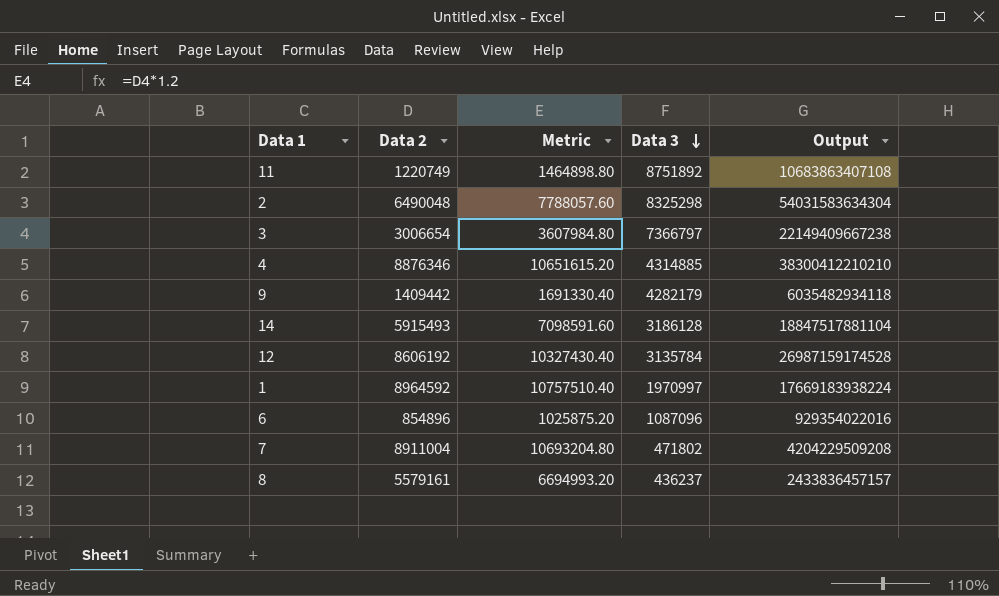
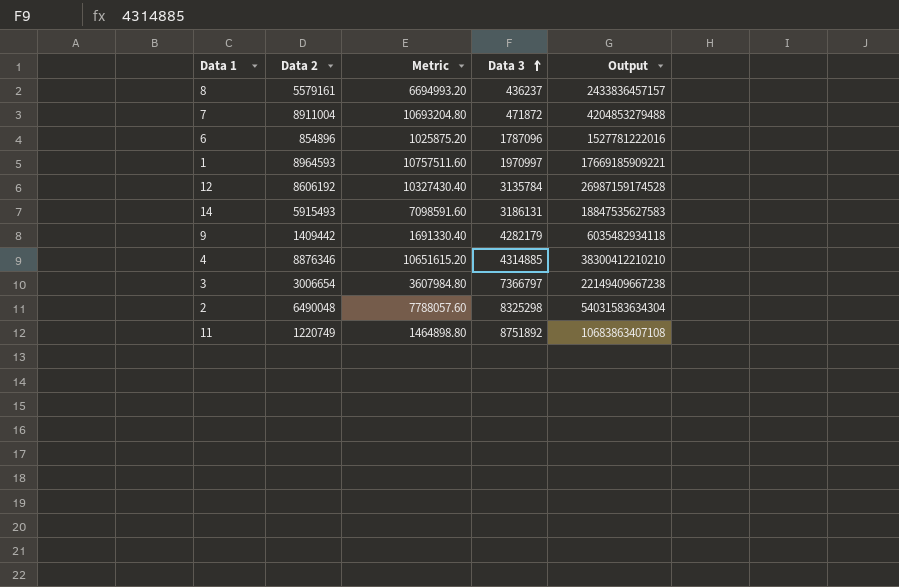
row order: Data 3 descending -> Data 3 ascending
7 | Data 3: 471802 -> 471872
7 | Output: 4204229509208 -> 4204853279488
6 | Data 3: 1087096 -> 1787096
6 | Output: 929354022016 -> 1527781222016
1 | Data 2: 8964592 -> 8964593
1 | Metric: 10757510.40 -> 10757511.60
1 | Output: 17669183938224 -> 17669185909221
14 | Data 3: 3186128 -> 3186131
14 | Output: 18847517881104 -> 18847535627583

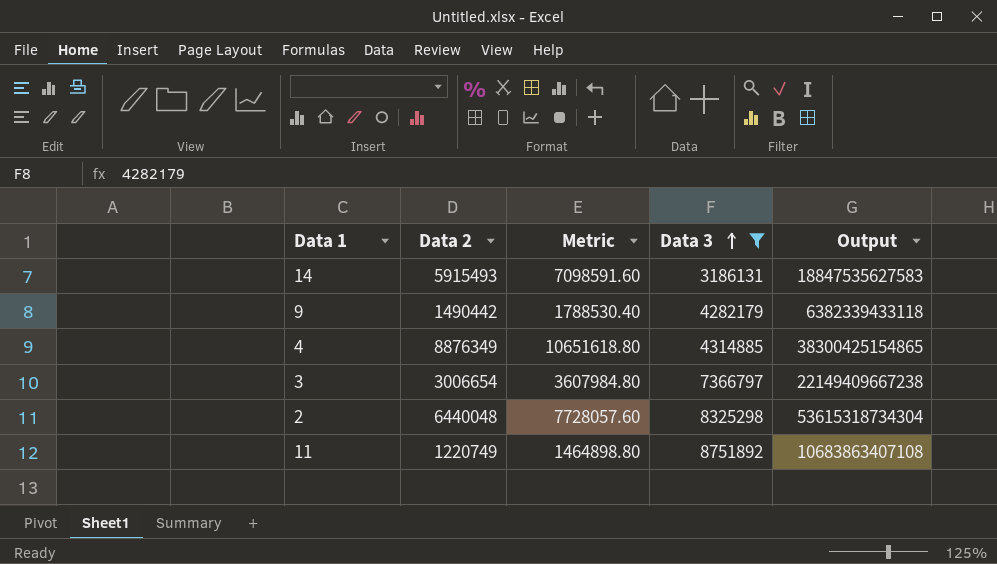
filter: none -> Data 3 >= 3186131
9 | Data 2: 1409442 -> 1490442
9 | Metric: 1691330.40 -> 1788530.40
9 | Output: 6035482934118 -> 6382339433118
4 | Data 2: 8876346 -> 8876349
4 | Metric: 10651615.20 -> 10651618.80
4 | Output: 38300412210210 -> 38300425154865
2 | Data 2: 6490048 -> 6440048
2 | Metric: 7788057.60 -> 7728057.60
2 | Output: 54031583634304 -> 53615318734304

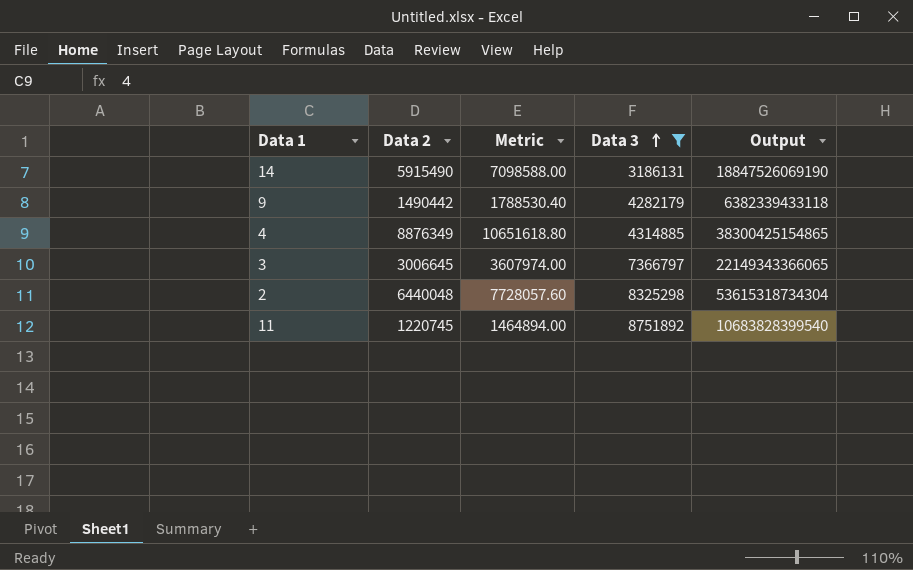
14 | Data 2: 5915493 -> 5915490
14 | Metric: 7098591.60 -> 7098588.00
14 | Output: 18847535627583 -> 18847526069190
3 | Data 2: 3006654 -> 3006645
3 | Metric: 3607984.80 -> 3607974.00
3 | Output: 22149409667238 -> 22149343366065
11 | Data 2: 1220749 -> 1220745
11 | Metric: 1464898.80 -> 1464894.00
11 | Output: 10683863407108 -> 10683828399540

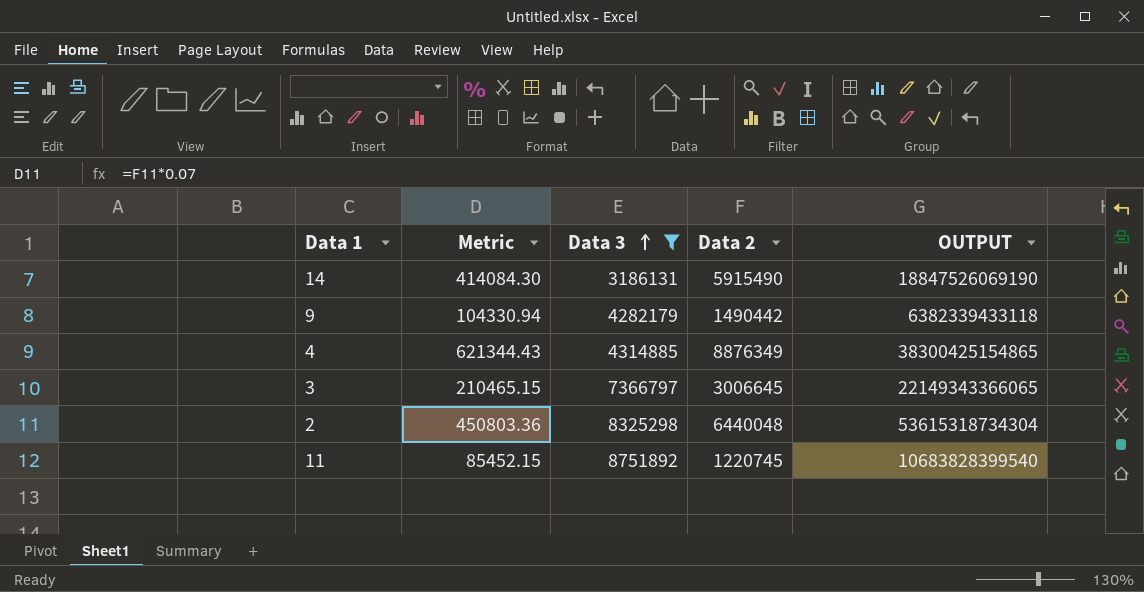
column Metric | formula: [Data 2] * 1.2 -> [Data 2] * 0.07
column Data 2 | position: 2 -> 4
column name: Output -> OUTPUT

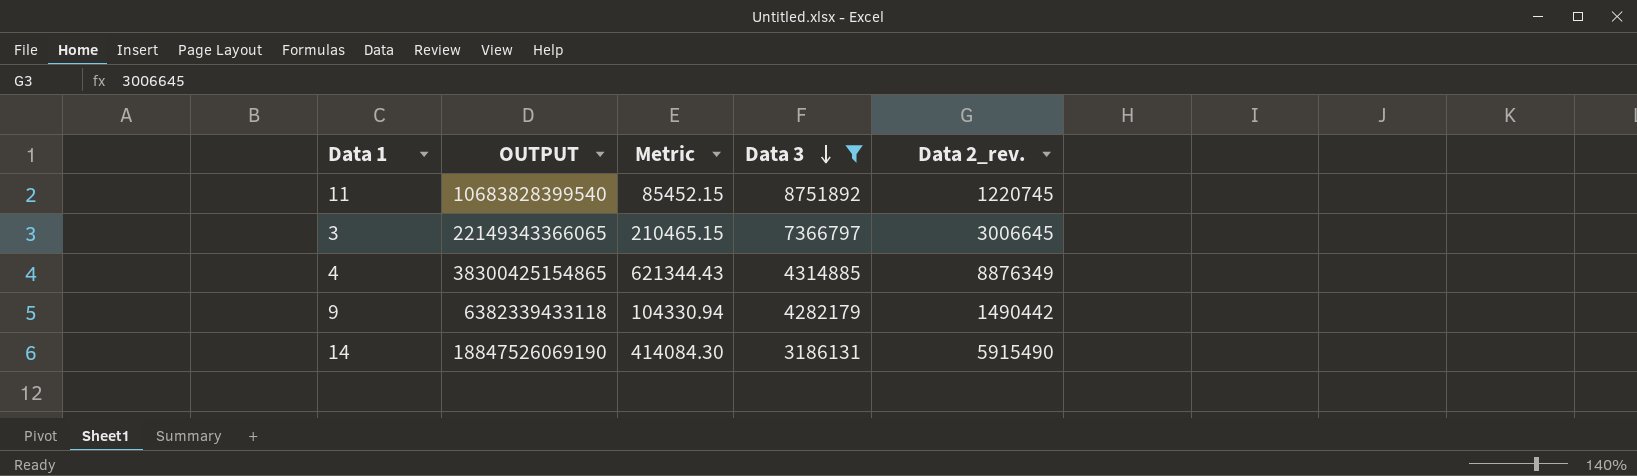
row order: Data 3 ascending -> Data 3 descending
column OUTPUT | position: 5 -> 2
column name: Data 2 -> Data 2_rev.
row 2: 450803.36 | 8325298 | 6440048 | 53615318734304 -> none

